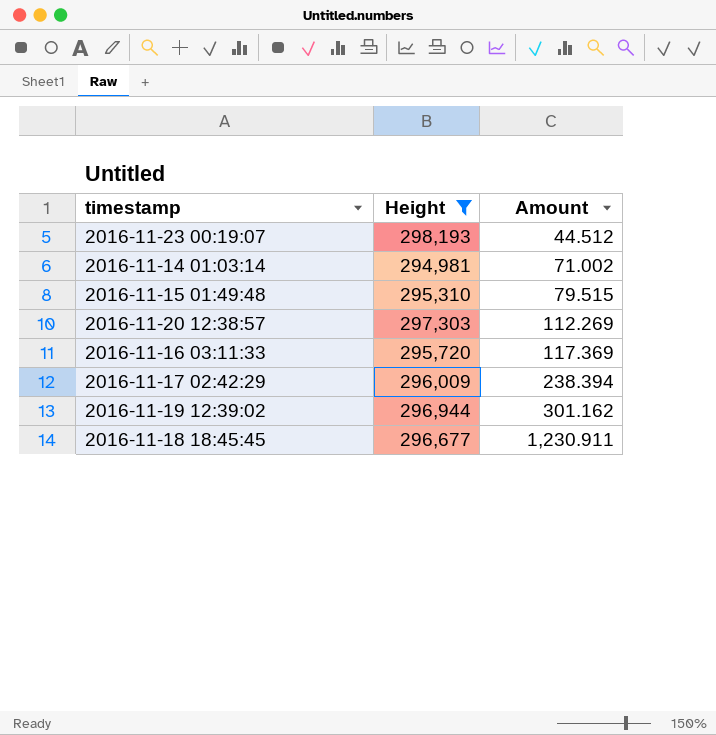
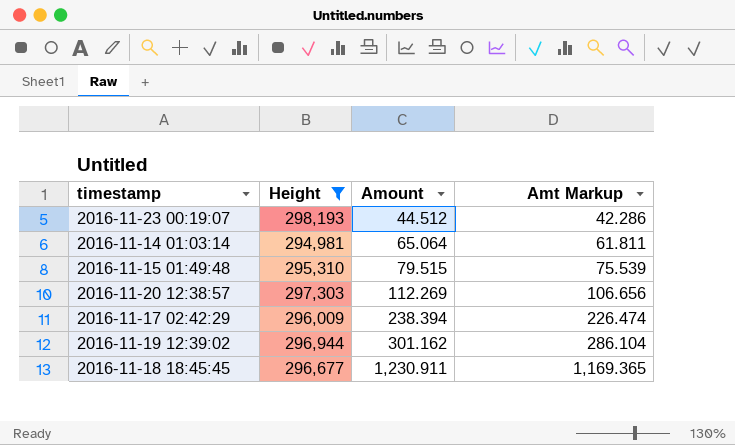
column Amt Markup | formula: none -> [Amount] * 0.95
row 2016-11-16 03:11:33: 295,720 | 117.369 -> none
2016-11-14 01:03:14 | Amount: 71.002 -> 65.064

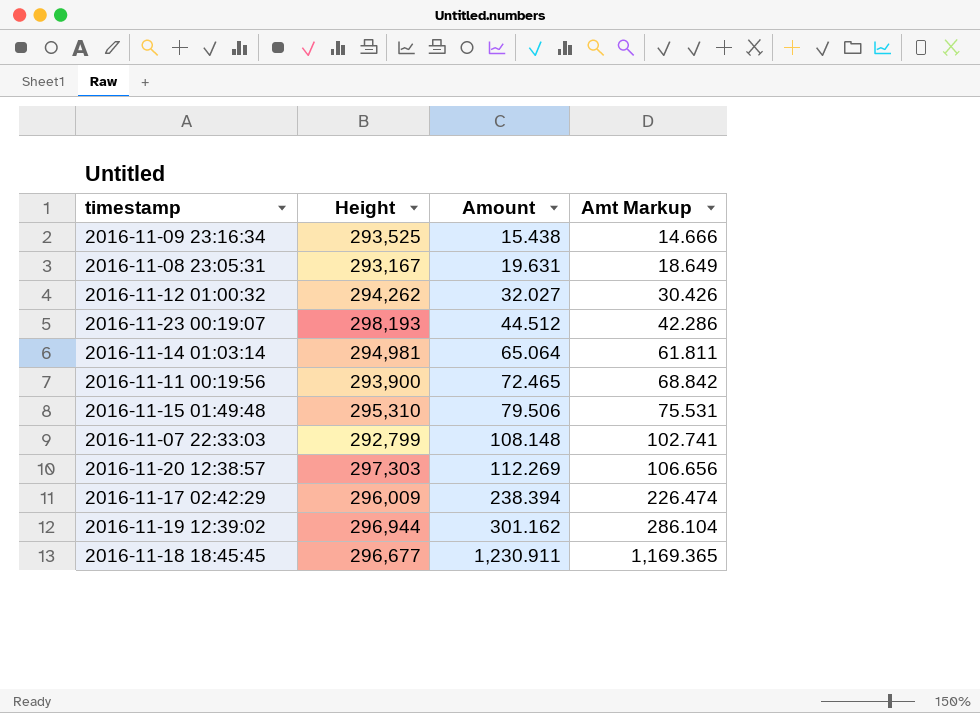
filter: Height >= 294,981 -> none
2016-11-15 01:49:48 | Amount: 79.515 -> 79.506
2016-11-15 01:49:48 | Amt Markup: 75.539 -> 75.531

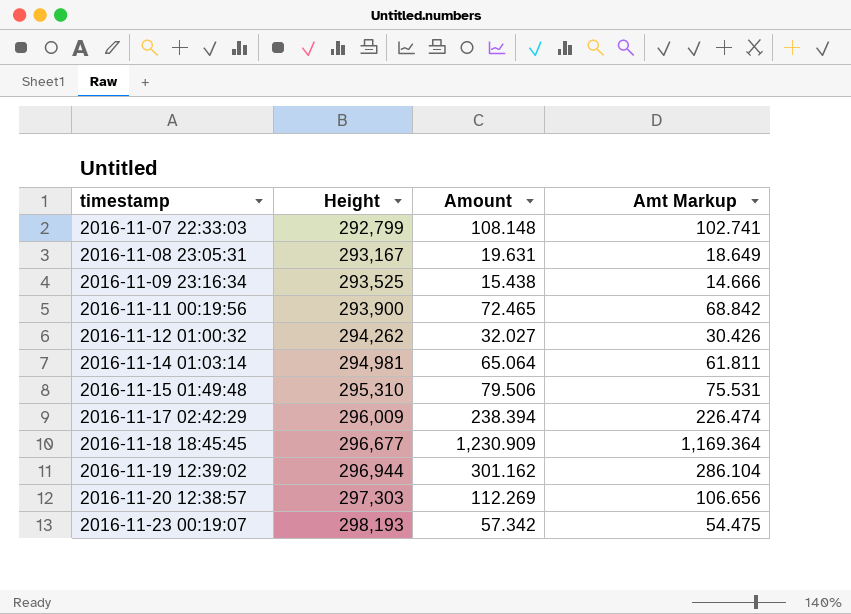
row order: Amount ascending -> timestamp ascending
2016-11-18 18:45:45 | Amount: 1,230.911 -> 1,230.909
2016-11-18 18:45:45 | Amt Markup: 1,169.365 -> 1,169.364
2016-11-23 00:19:07 | Amount: 44.512 -> 57.342
2016-11-23 00:19:07 | Amt Markup: 42.286 -> 54.475

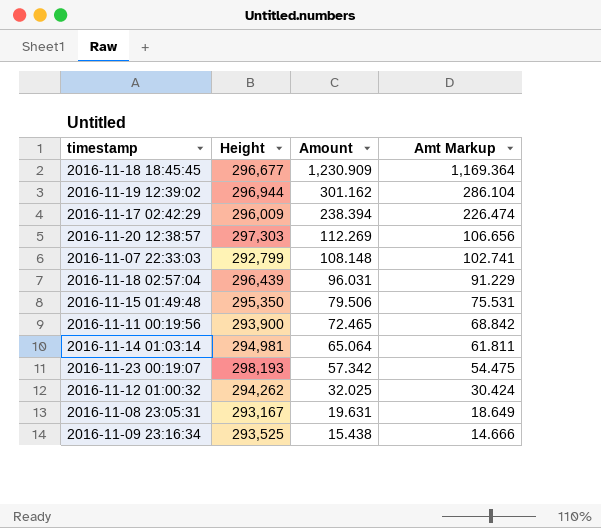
row order: timestamp ascending -> Amount descending
row 2016-11-18 02:57:04: none -> 296,439 | 96.031 | 91.229
2016-11-15 01:49:48 | Height: 295,310 -> 295,350
2016-11-12 01:00:32 | Amount: 32.027 -> 32.025
2016-11-12 01:00:32 | Amt Markup: 30.426 -> 30.424

